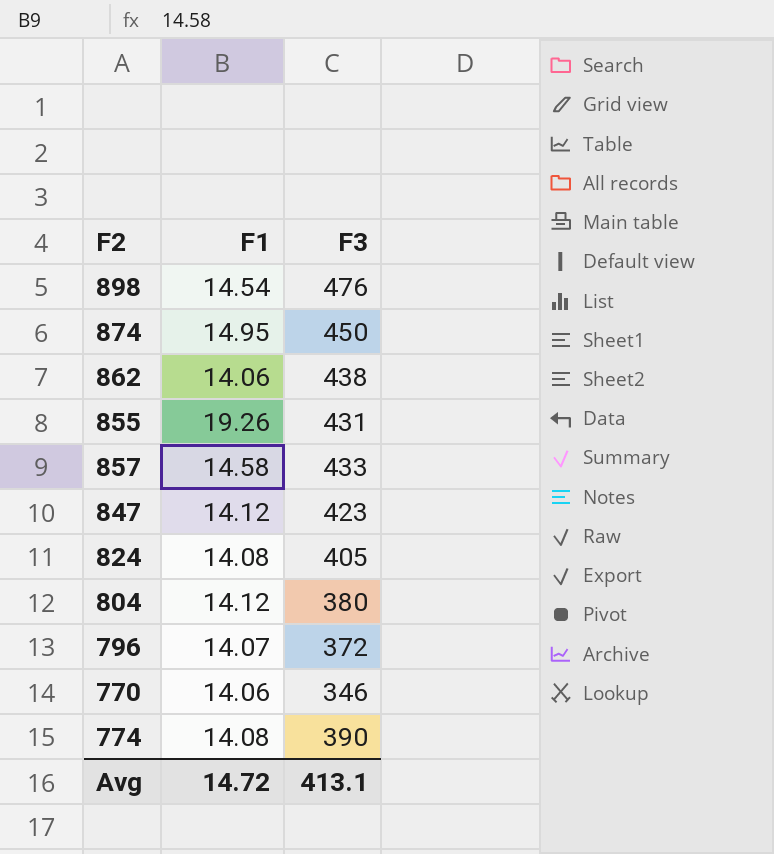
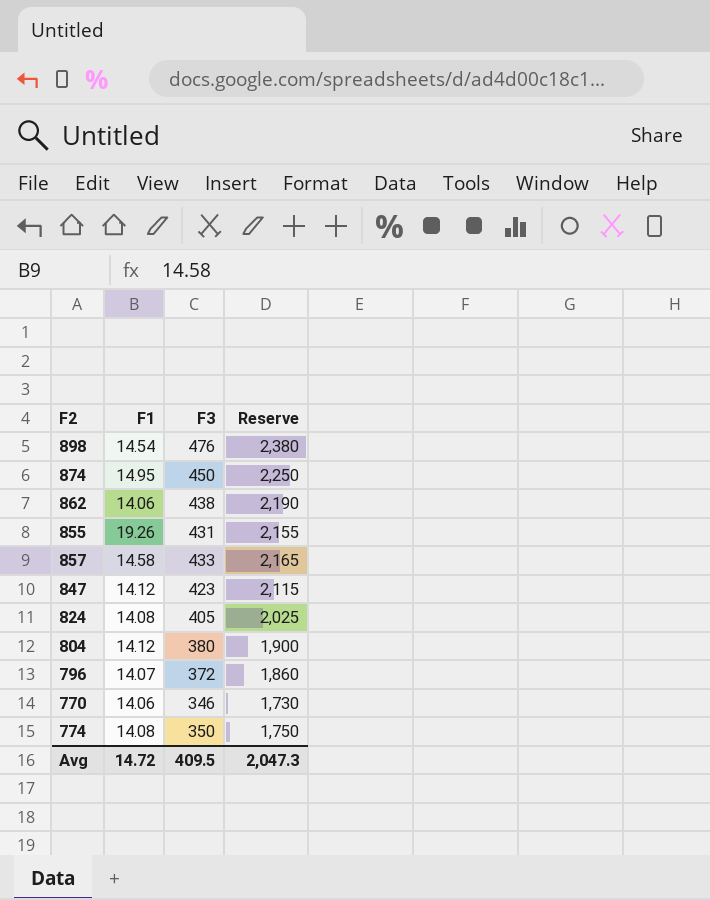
column Reserve | formula: none -> [F3] * 5
774 | F3: 390 -> 350
Avg | F3: 413.1 -> 409.5

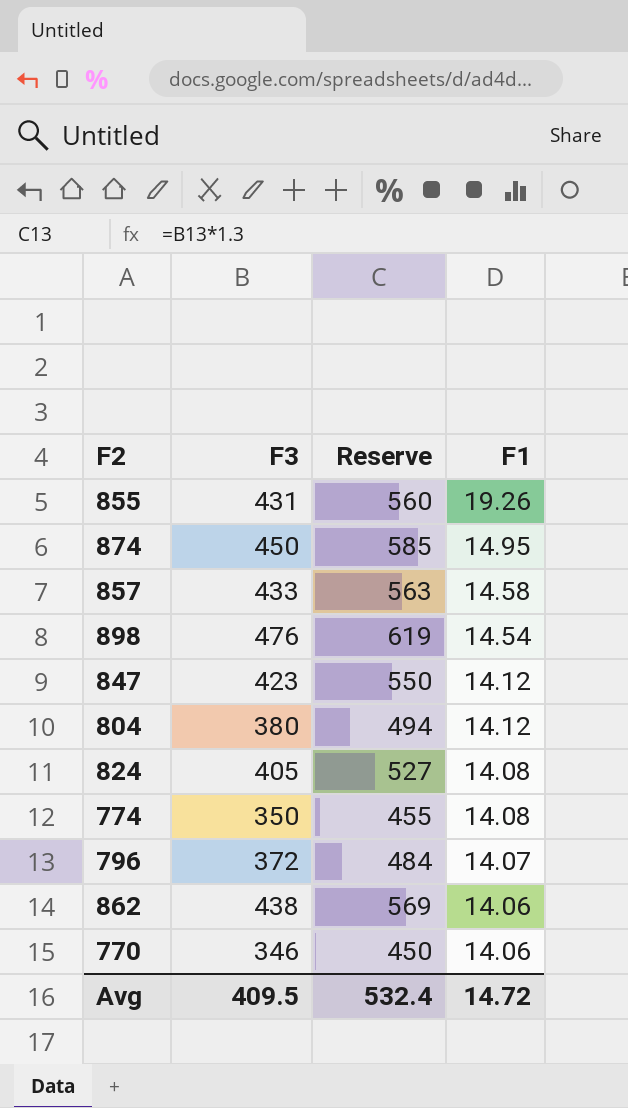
row order: none -> F1 descending
column Reserve | formula: [F3] * 5 -> [F3] * 1.3
column F1 | position: 2 -> 4
Avg | Reserve: 2,047.3 -> 532.4

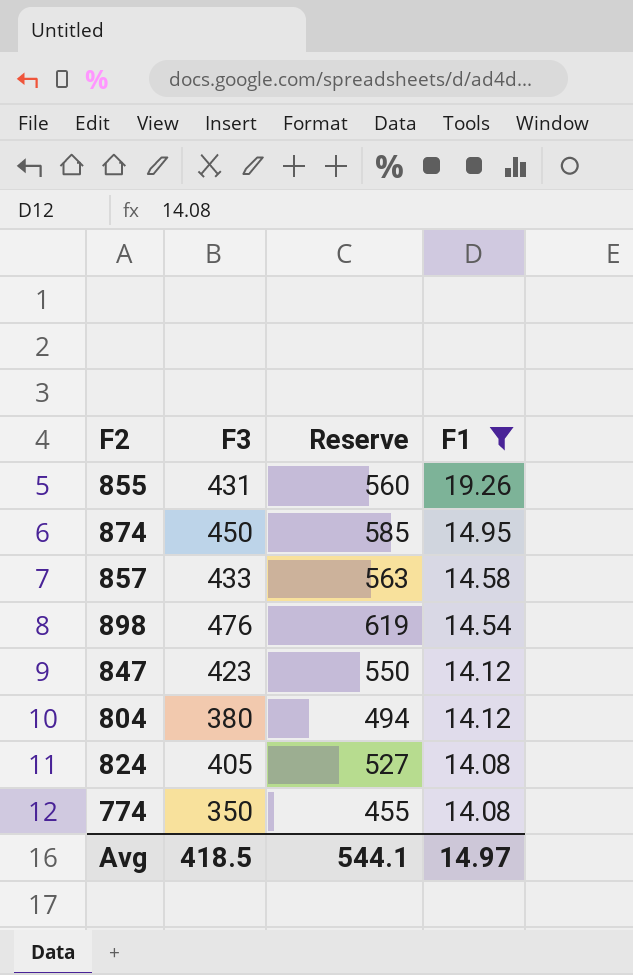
filter: none -> F1 >= 14.08
Avg | F3: 409.5 -> 418.5
Avg | Reserve: 532.4 -> 544.1
Avg | F1: 14.72 -> 14.97

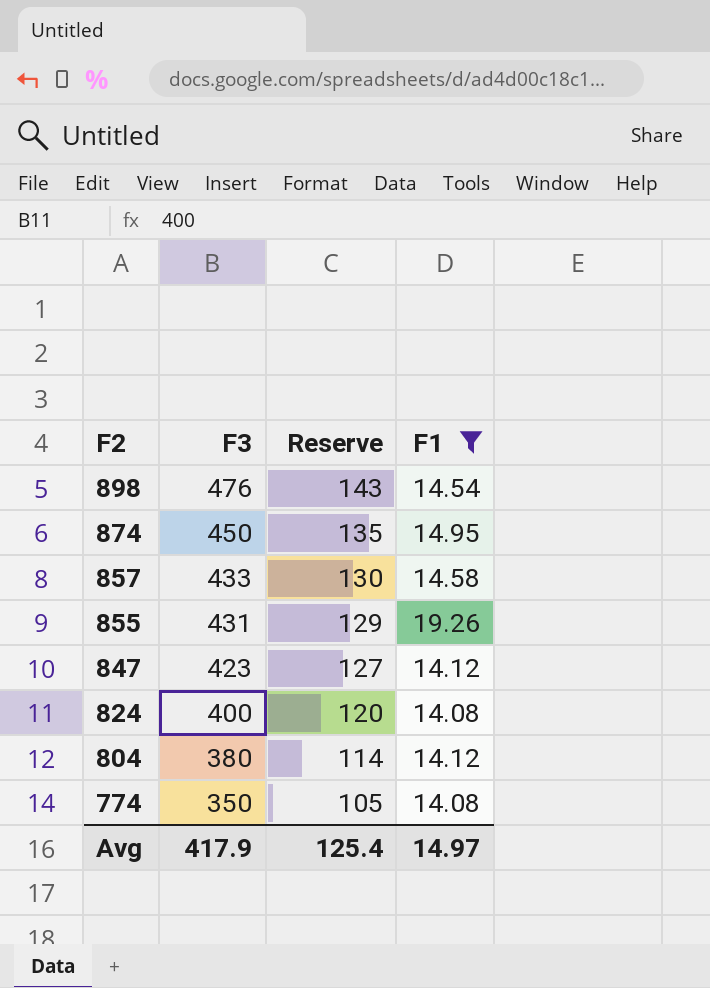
row order: F1 descending -> F2 descending
column Reserve | formula: [F3] * 1.3 -> [F3] * 0.3
824 | F3: 405 -> 400
Avg | F3: 418.5 -> 417.9
Avg | Reserve: 544.1 -> 125.4

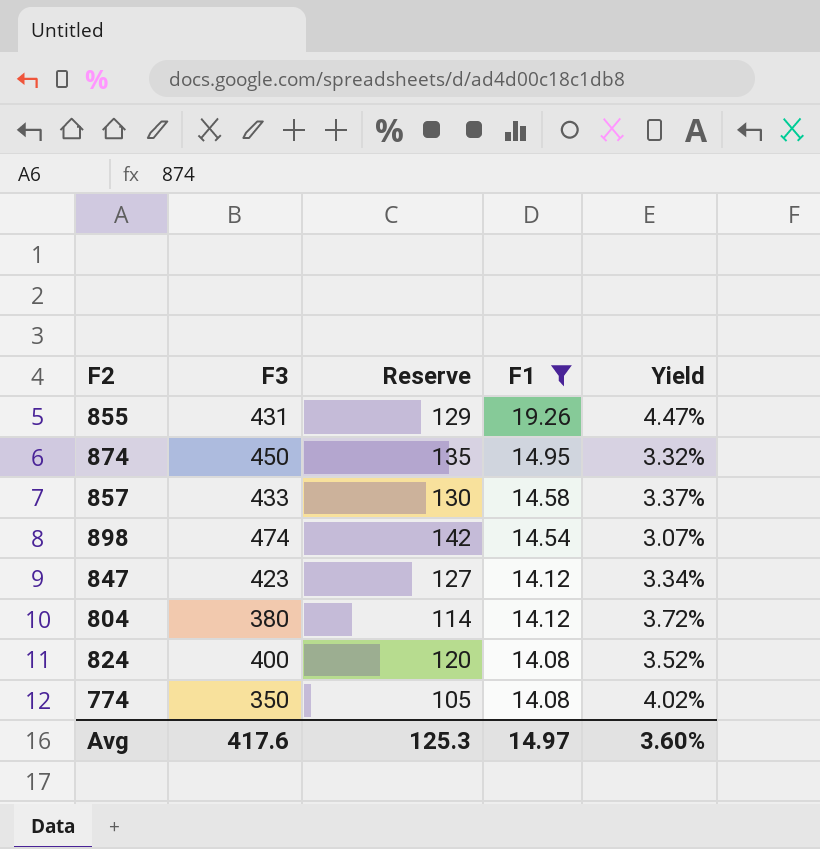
row order: F2 descending -> F1 descending
column Yield | formula: none -> [F1] / [F3]
898 | F3: 476 -> 474
898 | Reserve: 143 -> 142
Avg | F3: 417.9 -> 417.6
Avg | Reserve: 125.4 -> 125.3

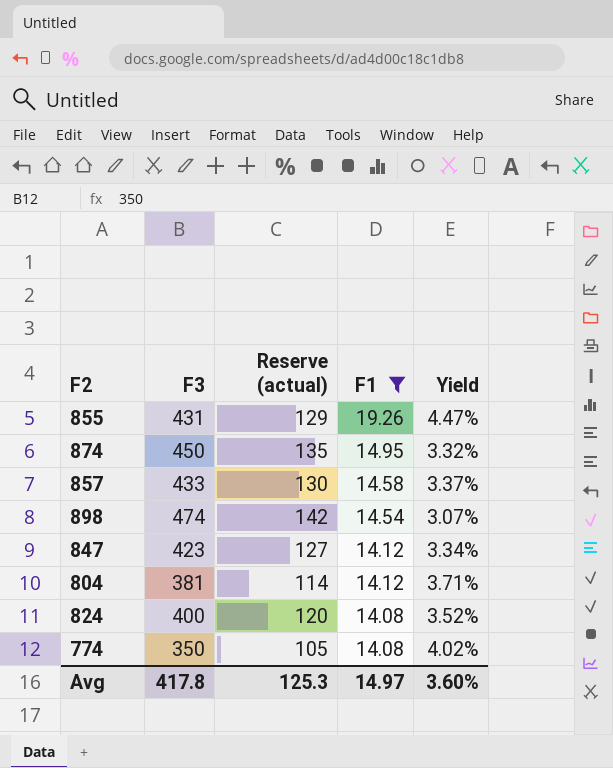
column name: Reserve -> Reserve (actual)
804 | F3: 380 -> 381
804 | Yield: 3.72% -> 3.71%
Avg | F3: 417.6 -> 417.8

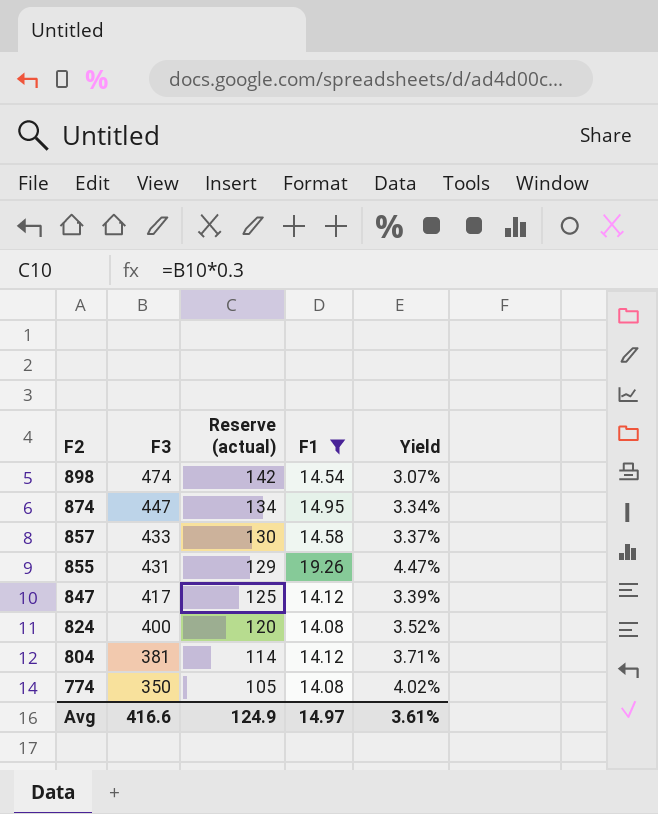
row order: F1 descending -> F2 descending
874 | F3: 450 -> 447
874 | Reserve (actual): 135 -> 134
874 | Yield: 3.32% -> 3.34%
847 | F3: 423 -> 417
847 | Reserve (actual): 127 -> 125
847 | Yield: 3.34% -> 3.39%
Avg | F3: 417.8 -> 416.6
Avg | Reserve (actual): 125.3 -> 124.9
Avg | Yield: 3.60% -> 3.61%

